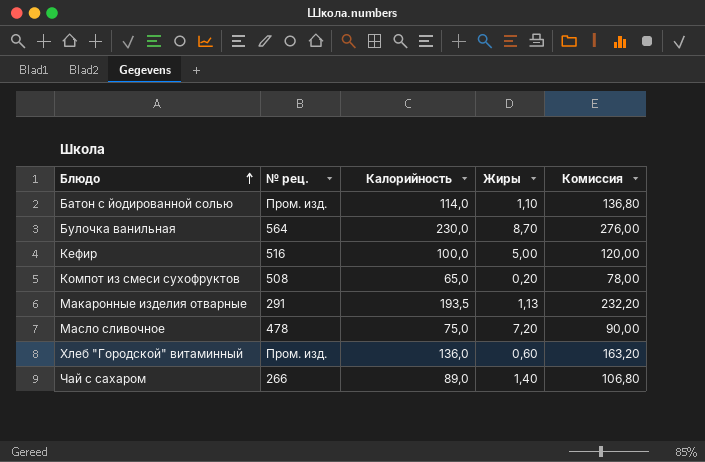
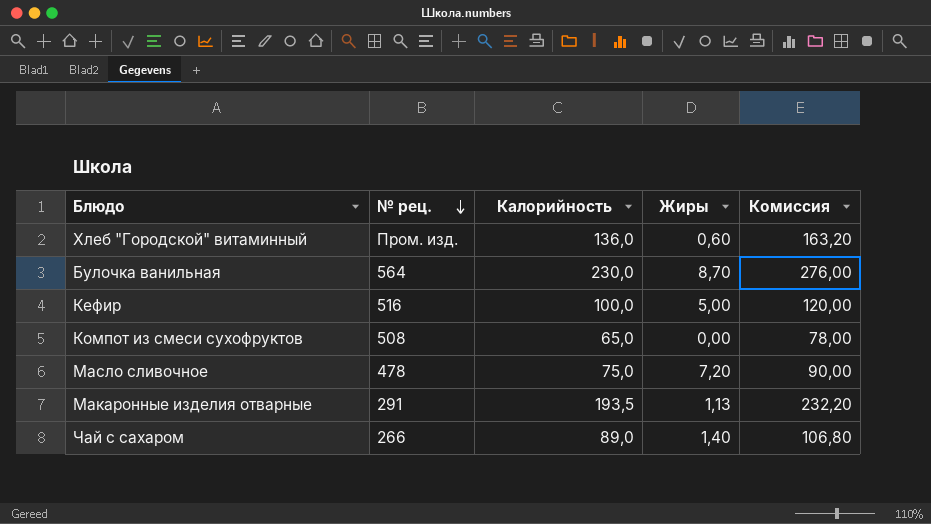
row order: Блюдо ascending -> № рец. descending
row Батон с йодированной солью: Пром. изд. | 114,0 | 1,10 | 136,80 -> none
Компот из смеси сухофруктов | Жиры: 0,20 -> 0,00

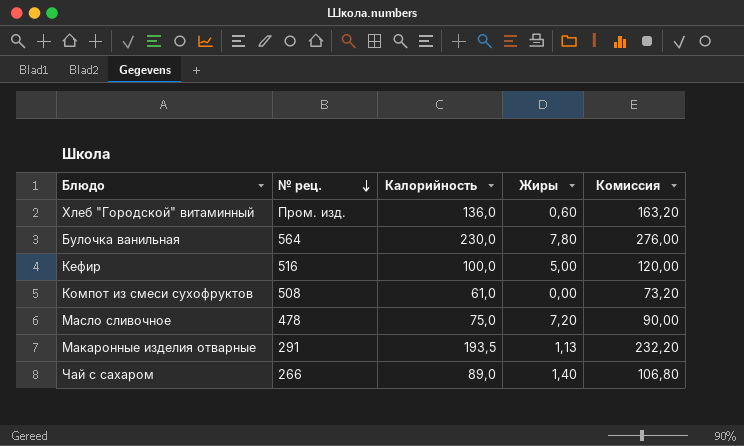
Булочка ванильная | Жиры: 8,70 -> 7,80
Компот из смеси сухофруктов | Калорийность: 65,0 -> 61,0
Компот из смеси сухофруктов | Комиссия: 78,00 -> 73,20

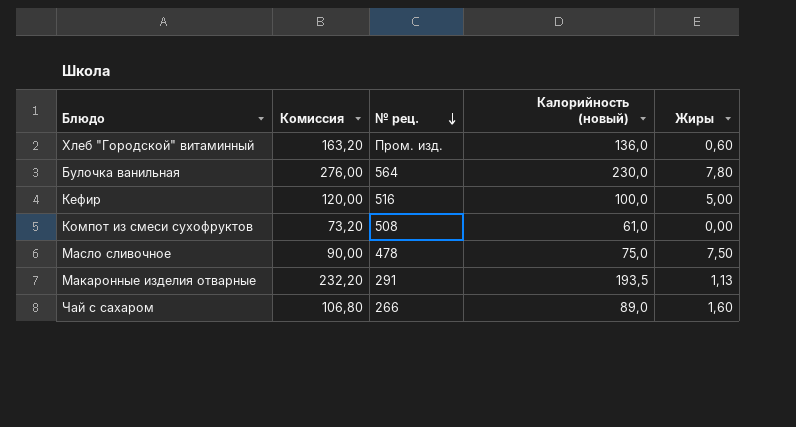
column Комиссия | position: 5 -> 2
column name: Калорийность -> Калорийность (новый)
Масло сливочное | Жиры: 7,20 -> 7,50
Чай с сахаром | Жиры: 1,40 -> 1,60

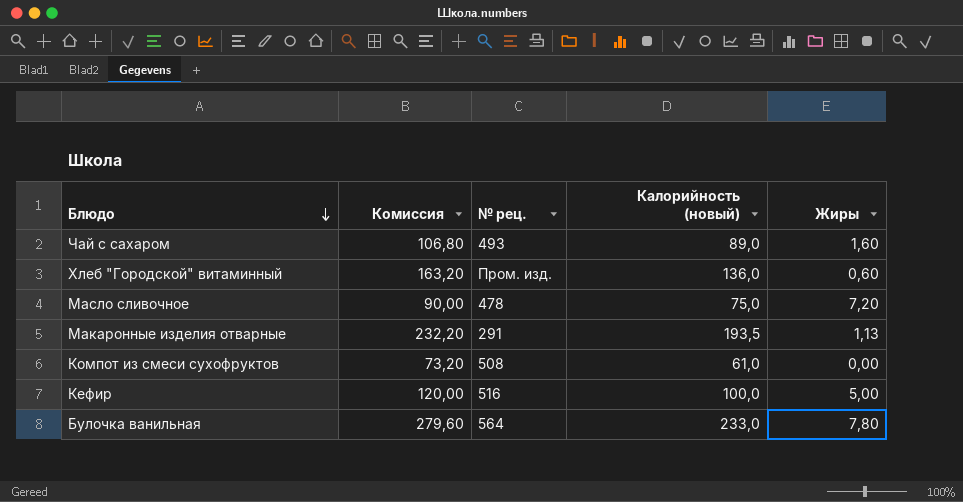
row order: № рец. descending -> Блюдо descending
Чай с сахаром | № рец.: 266 -> 493
Масло сливочное | Жиры: 7,50 -> 7,20
Булочка ванильная | Комиссия: 276,00 -> 279,60
Булочка ванильная | Калорийность (новый): 230,0 -> 233,0

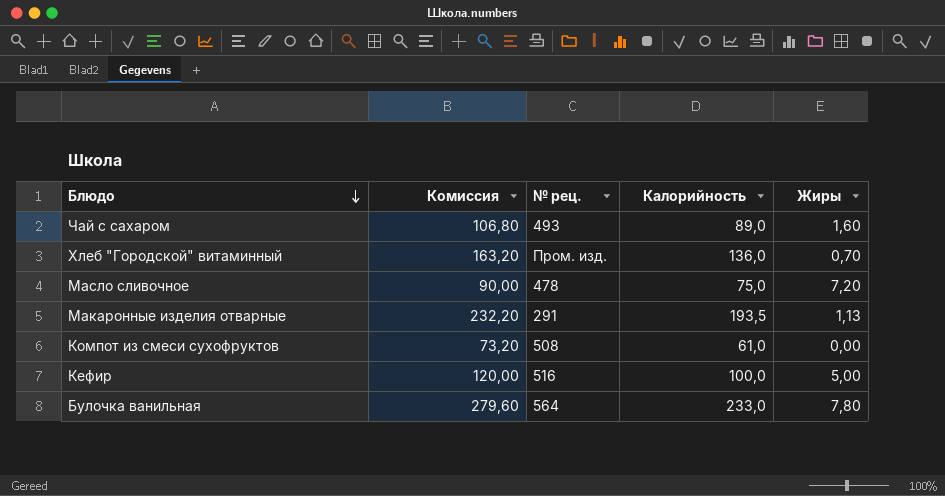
column name: Калорийность (новый) -> Калорийность
Хлеб "Городской" витаминный | Жиры: 0,60 -> 0,70

